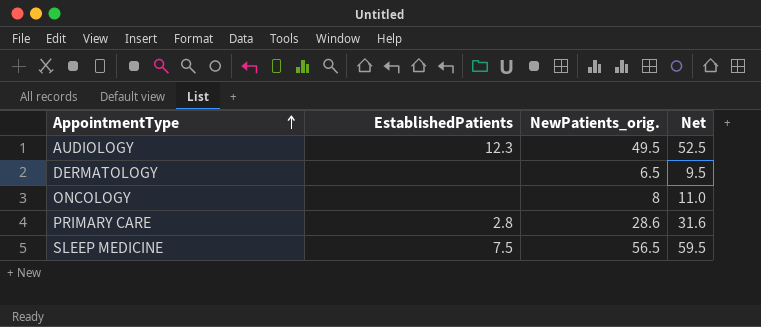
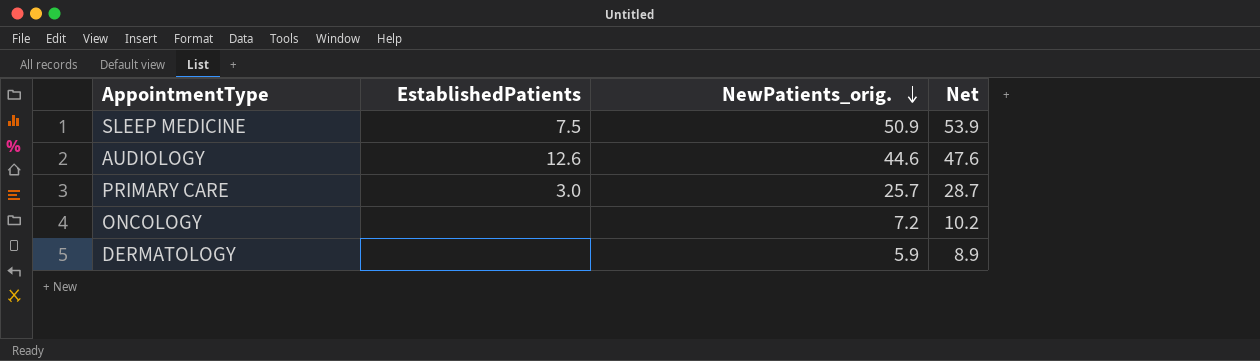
row order: AppointmentType ascending -> NewPatients_orig. descending
SLEEP MEDICINE | NewPatients_orig.: 56.5 -> 50.9
SLEEP MEDICINE | Net: 59.5 -> 53.9
AUDIOLOGY | EstablishedPatients: 12.3 -> 12.6
AUDIOLOGY | NewPatients_orig.: 49.5 -> 44.6
AUDIOLOGY | Net: 52.5 -> 47.6
PRIMARY CARE | EstablishedPatients: 2.8 -> 3.0
PRIMARY CARE | NewPatients_orig.: 28.6 -> 25.7
PRIMARY CARE | Net: 31.6 -> 28.7
ONCOLOGY | NewPatients_orig.: 8 -> 7.2
ONCOLOGY | Net: 11.0 -> 10.2
DERMATOLOGY | NewPatients_orig.: 6.5 -> 5.9
DERMATOLOGY | Net: 9.5 -> 8.9

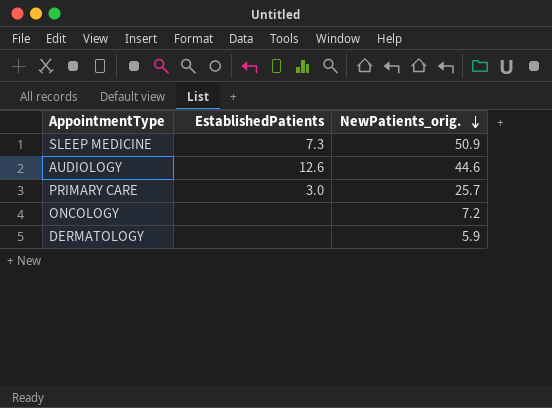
column Net | formula: [NewPatients_orig.] + 3 -> none
SLEEP MEDICINE | EstablishedPatients: 7.5 -> 7.3

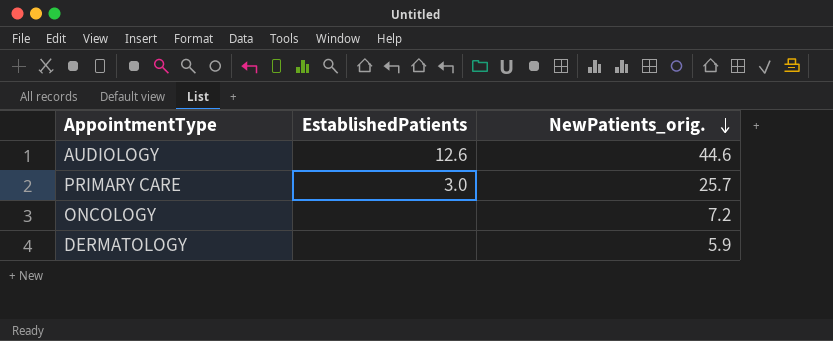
row SLEEP MEDICINE: 7.3 | 50.9 -> none

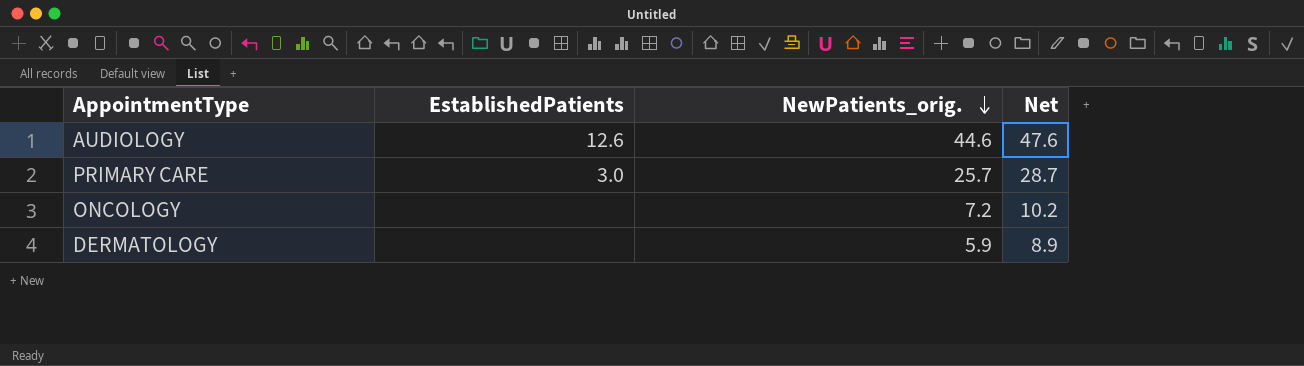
column Net | formula: none -> [NewPatients_orig.] + 3

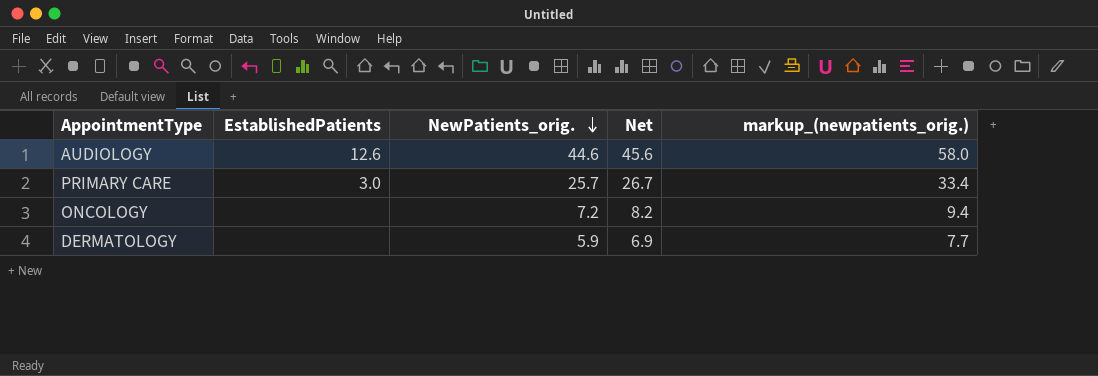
column Net | formula: [NewPatients_orig.] + 3 -> [NewPatients_orig.] + 1
column markup_(newpatients_orig.) | formula: none -> [NewPatients_orig.] * 1.3

